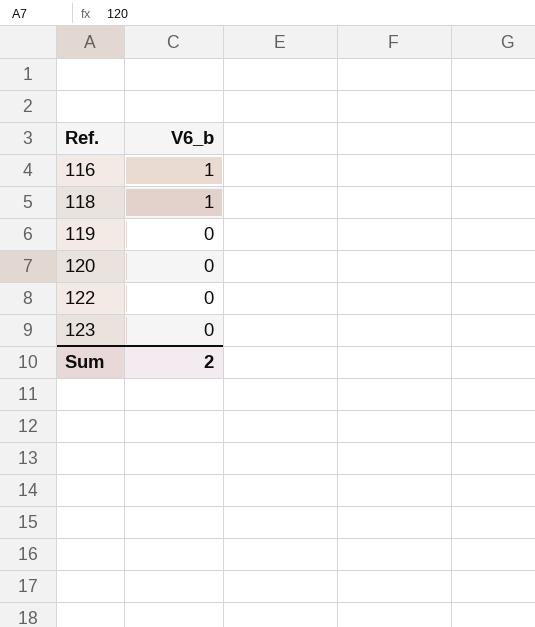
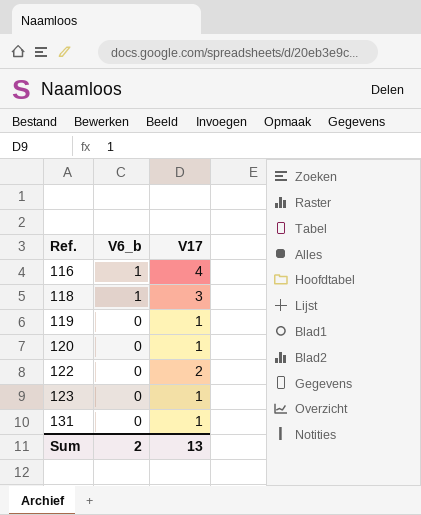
column V17 | position: none -> 3
row 131: none -> 0 | 1

